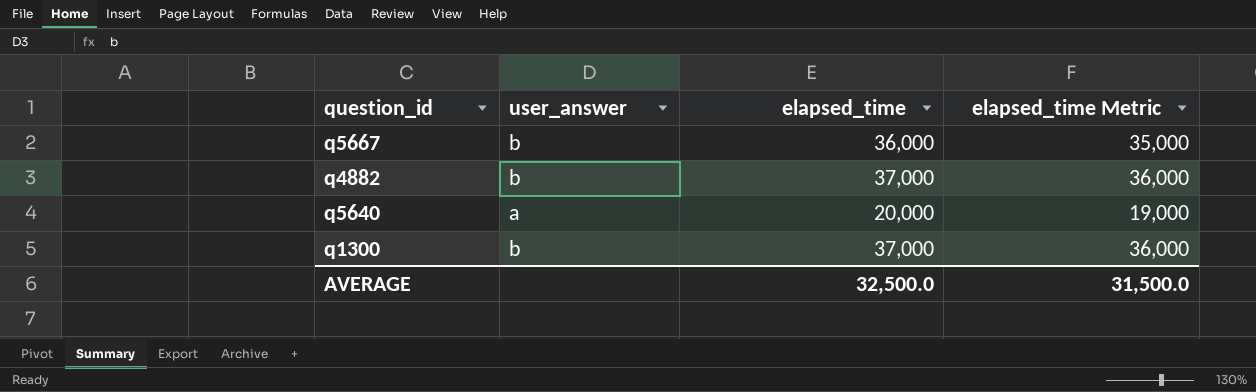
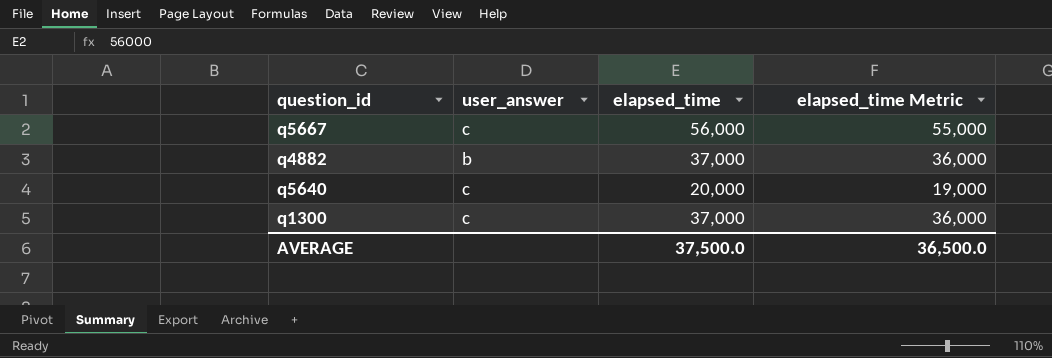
q5667 | user_answer: b -> c
q5667 | elapsed_time: 36,000 -> 56,000
q5667 | elapsed_time Metric: 35,000 -> 55,000
q5640 | user_answer: a -> c
q1300 | user_answer: b -> c
AVERAGE | elapsed_time: 32,500.0 -> 37,500.0
AVERAGE | elapsed_time Metric: 31,500.0 -> 36,500.0

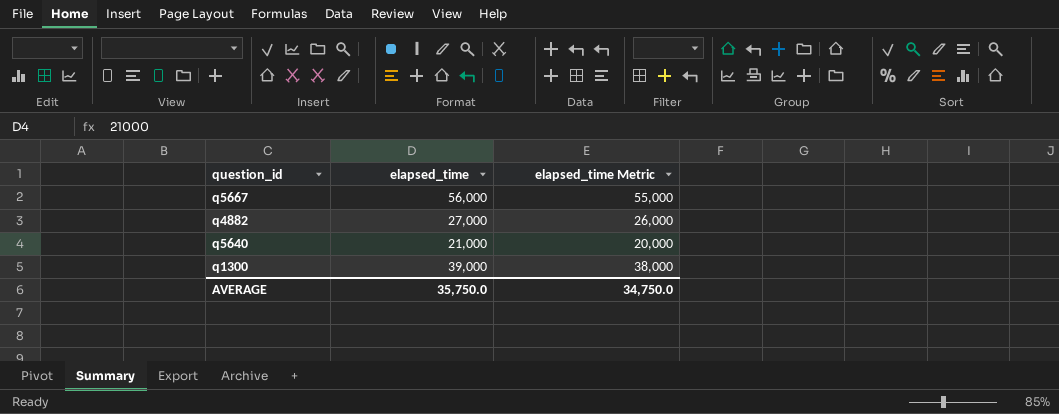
column user_answer | position: 2 -> none
q4882 | elapsed_time: 37,000 -> 27,000
q4882 | elapsed_time Metric: 36,000 -> 26,000
q5640 | elapsed_time: 20,000 -> 21,000
q5640 | elapsed_time Metric: 19,000 -> 20,000
q1300 | elapsed_time: 37,000 -> 39,000
q1300 | elapsed_time Metric: 36,000 -> 38,000
AVERAGE | elapsed_time: 37,500.0 -> 35,750.0
AVERAGE | elapsed_time Metric: 36,500.0 -> 34,750.0

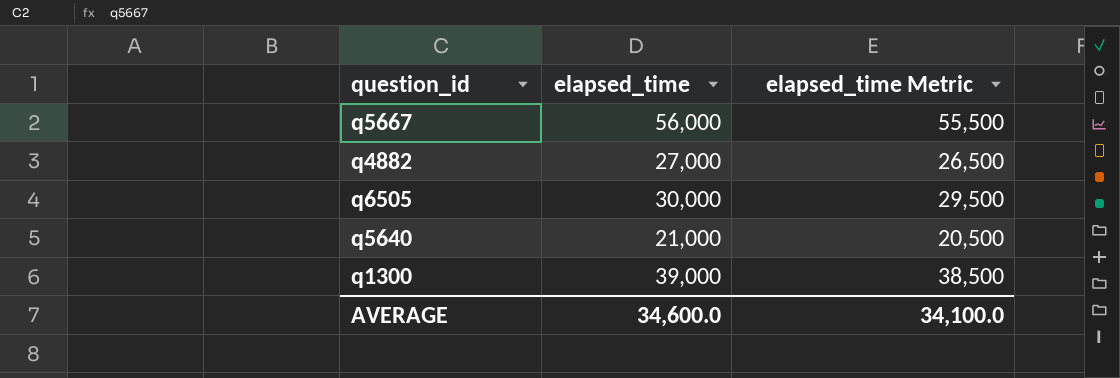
column elapsed_time Metric | formula: [elapsed_time] - 1000 -> [elapsed_time] - 500
row q6505: none -> 30,000 | 29,500
AVERAGE | elapsed_time: 35,750.0 -> 34,600.0
AVERAGE | elapsed_time Metric: 34,750.0 -> 34,100.0

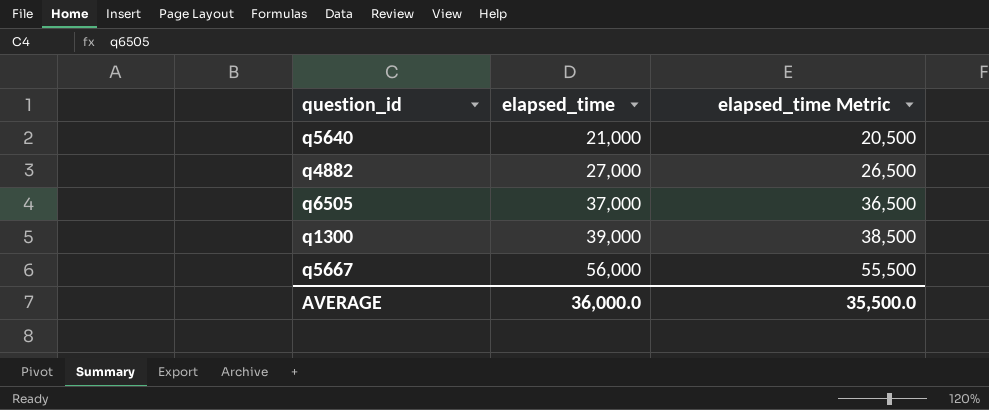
row order: none -> elapsed_time ascending
q6505 | elapsed_time: 30,000 -> 37,000
q6505 | elapsed_time Metric: 29,500 -> 36,500
AVERAGE | elapsed_time: 34,600.0 -> 36,000.0
AVERAGE | elapsed_time Metric: 34,100.0 -> 35,500.0

